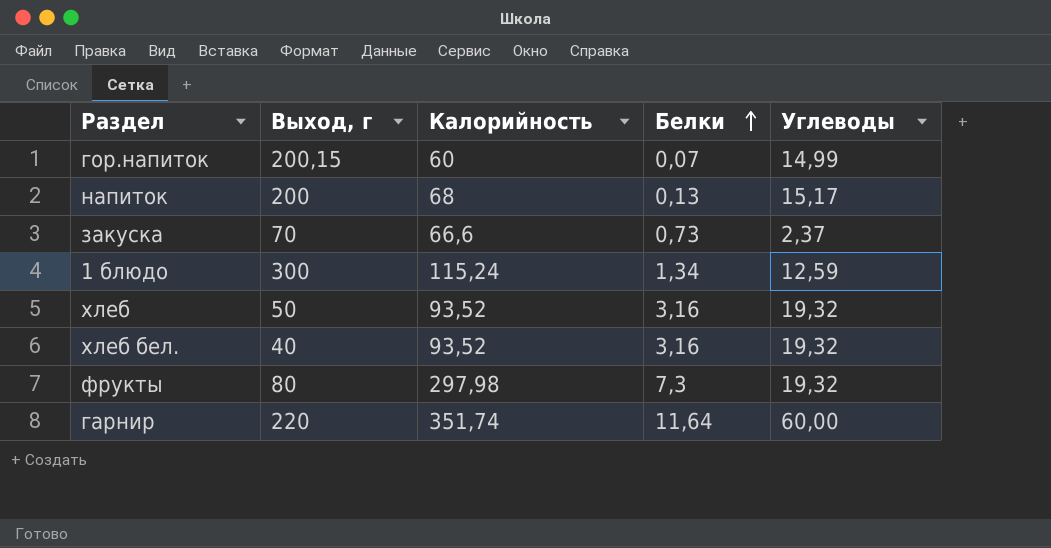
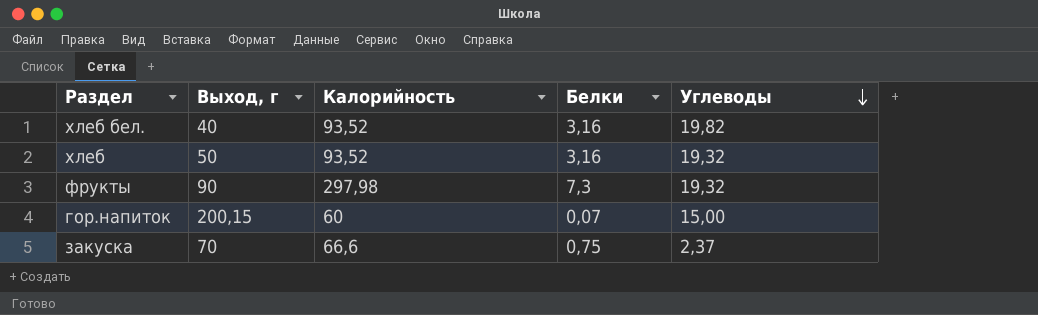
row order: Белки ascending -> Углеводы descending
row напиток: 200 | 68 | 0,13 | 15,17 -> none
row 1 блюдо: 300 | 115,24 | 1,34 | 12,59 -> none
row гарнир: 220 | 351,74 | 11,64 | 60,00 -> none
хлеб бел. | Углеводы: 19,32 -> 19,82
фрукты | Выход, г: 80 -> 90
гор.напиток | Углеводы: 14,99 -> 15,00
закуска | Белки: 0,73 -> 0,75

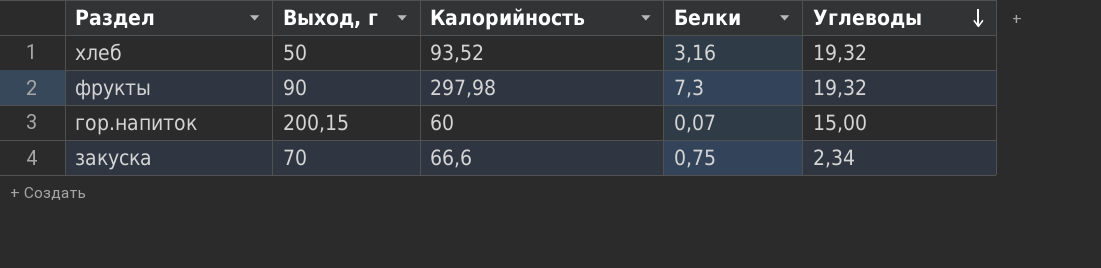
row хлеб бел.: 40 | 93,52 | 3,16 | 19,82 -> none
закуска | Углеводы: 2,37 -> 2,34

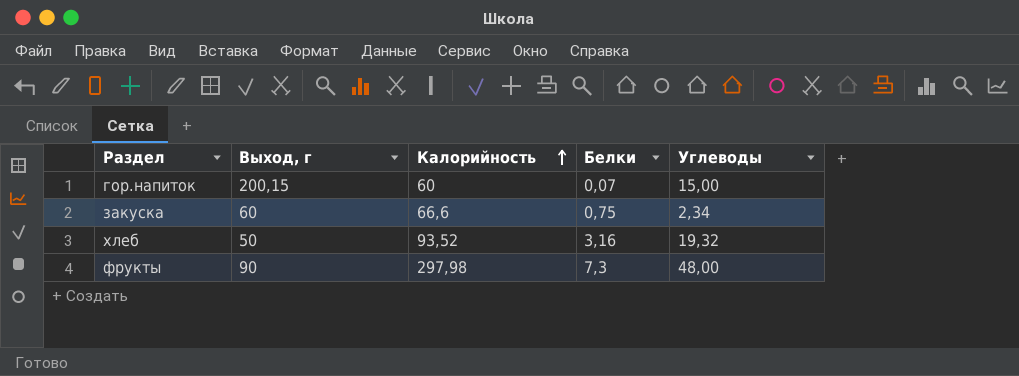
row order: Углеводы descending -> Калорийность ascending
закуска | Выход, г: 70 -> 60
фрукты | Углеводы: 19,32 -> 48,00

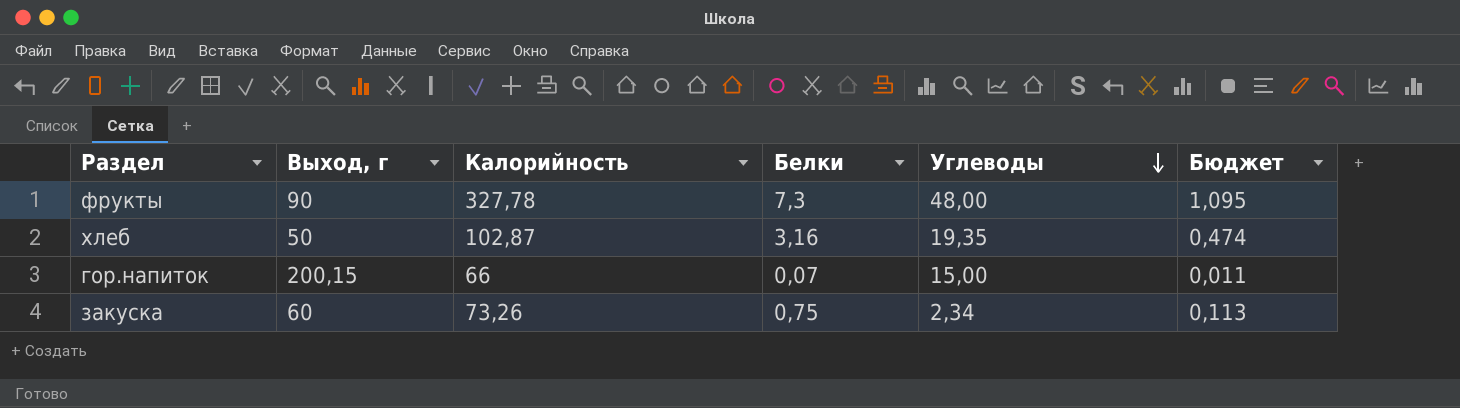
row order: Калорийность ascending -> Углеводы descending
column Бюджет | formula: none -> [Белки] * 0,15
фрукты | Калорийность: 297,98 -> 327,78
хлеб | Калорийность: 93,52 -> 102,87
хлеб | Углеводы: 19,32 -> 19,35
гор.напиток | Калорийность: 60 -> 66
закуска | Калорийность: 66,6 -> 73,26

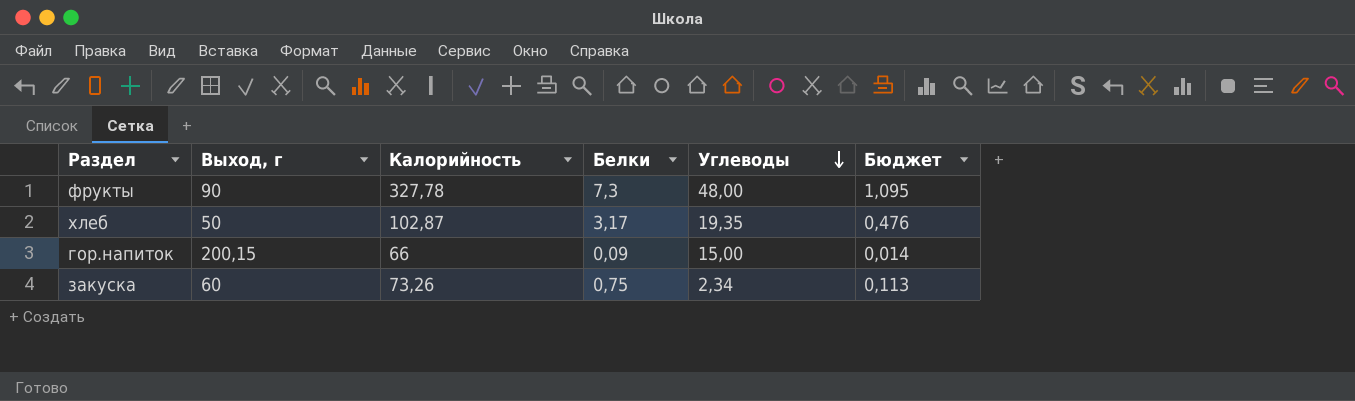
хлеб | Белки: 3,16 -> 3,17
хлеб | Бюджет: 0,474 -> 0,476
гор.напиток | Белки: 0,07 -> 0,09
гор.напиток | Бюджет: 0,011 -> 0,014

